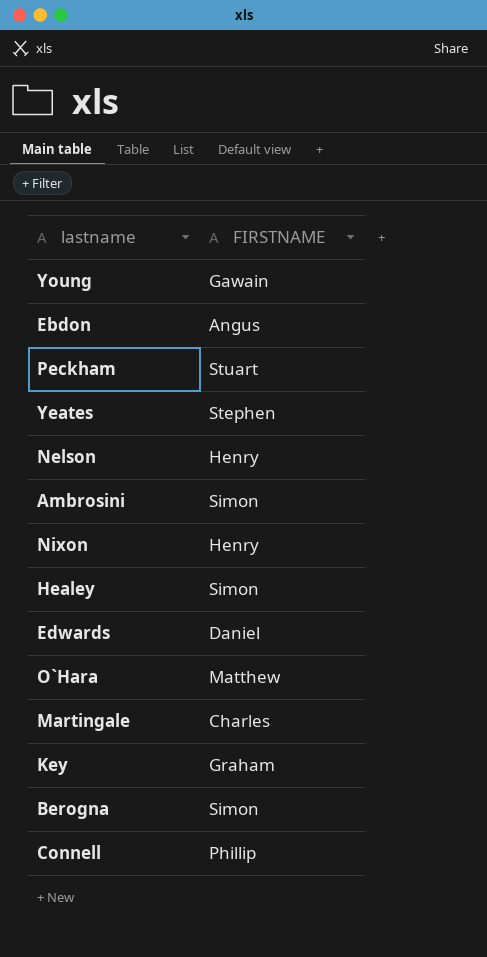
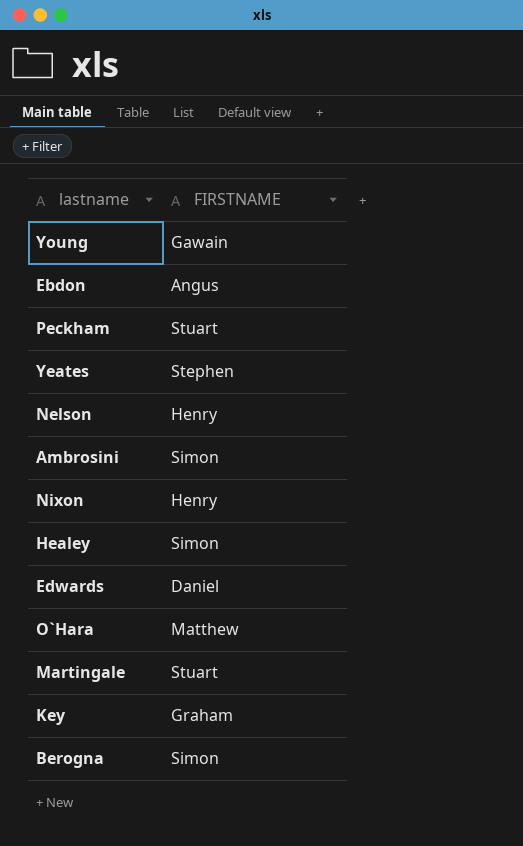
row Connell: Phillip -> none
Martingale | FIRSTNAME: Charles -> Stuart

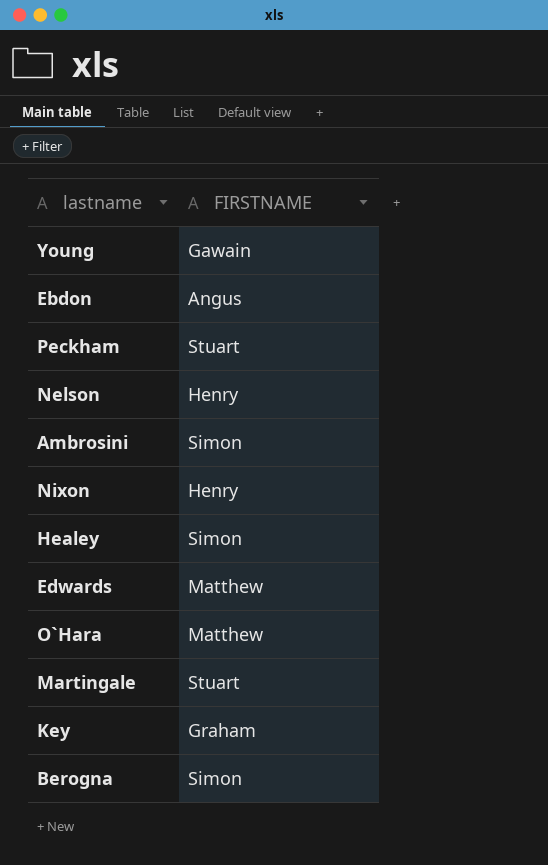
row Yeates: Stephen -> none
Edwards | FIRSTNAME: Daniel -> Matthew

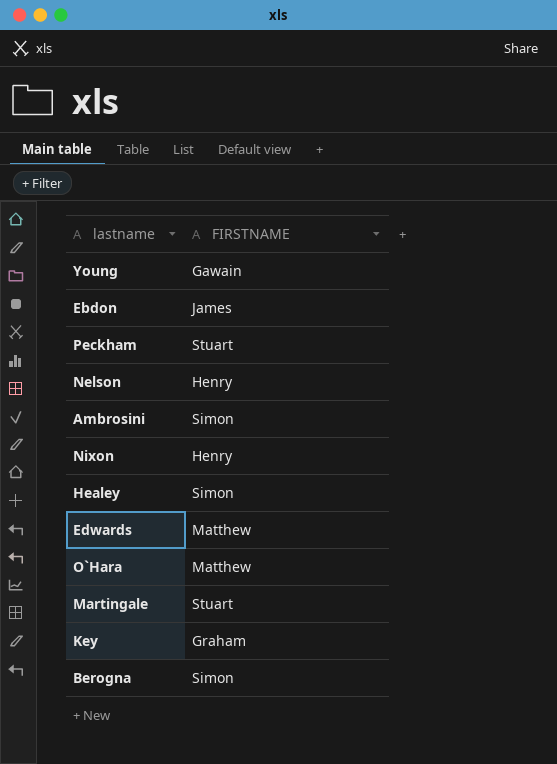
Ebdon | FIRSTNAME: Angus -> James

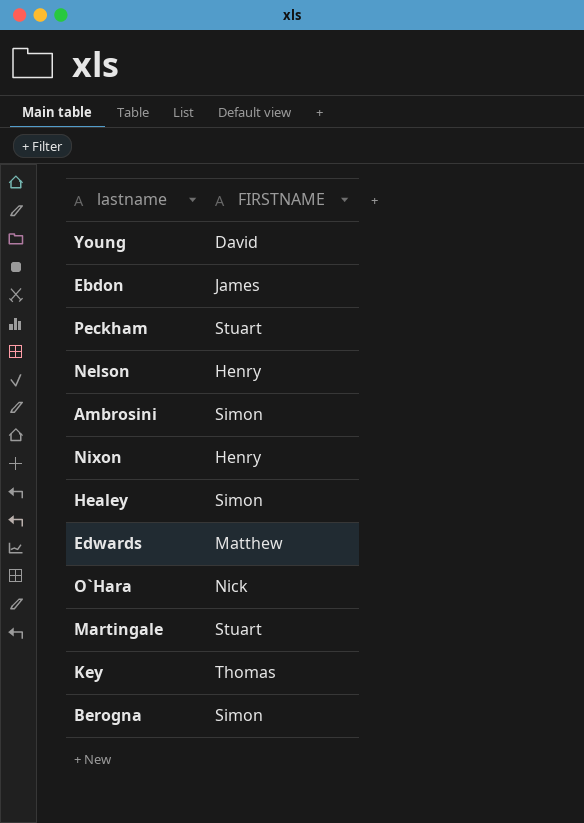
Young | FIRSTNAME: Gawain -> David
O`Hara | FIRSTNAME: Matthew -> Nick
Key | FIRSTNAME: Graham -> Thomas

